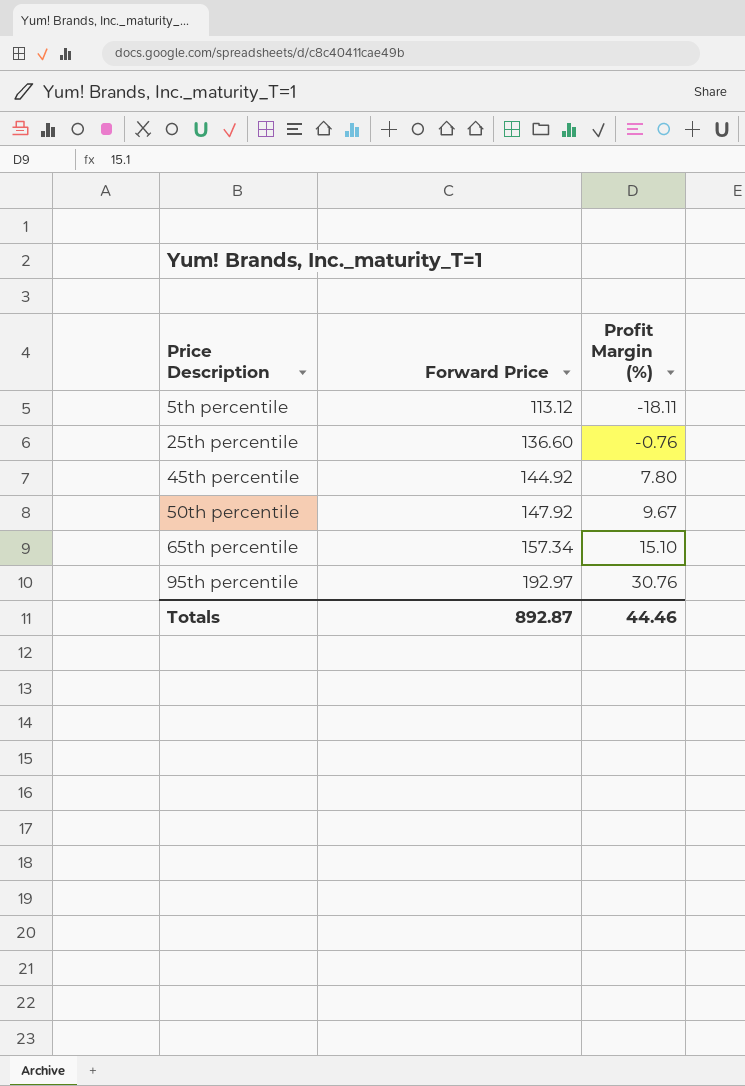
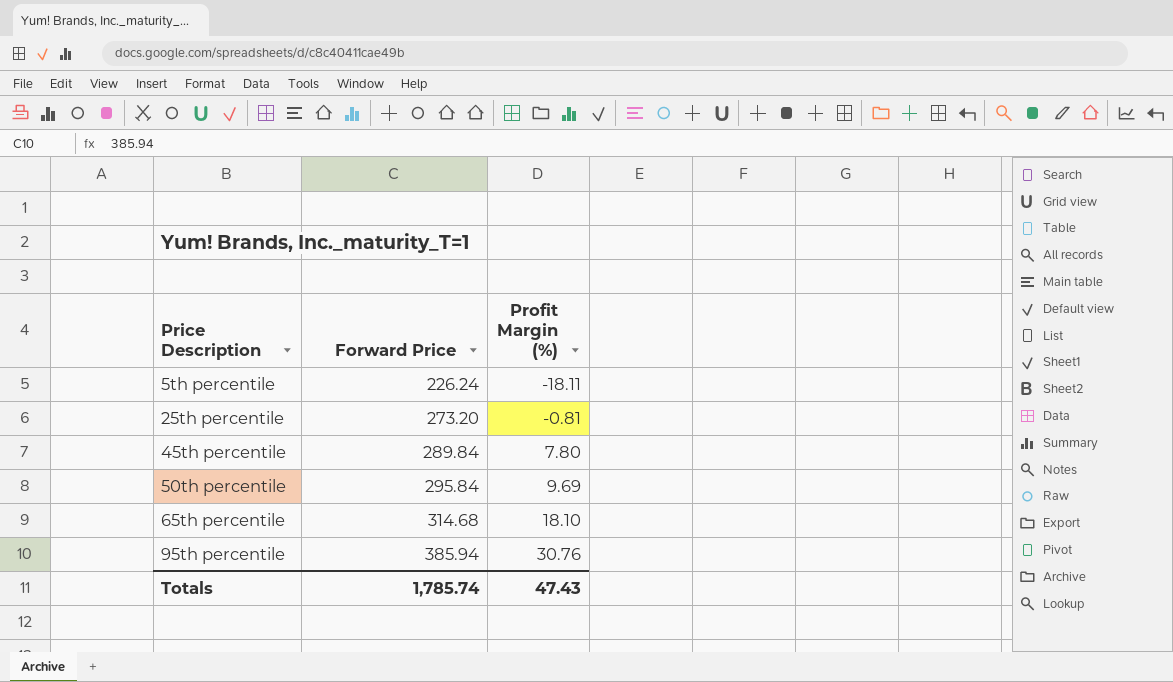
5th percentile | Forward Price: 113.12 -> 226.24
25th percentile | Forward Price: 136.60 -> 273.20
25th percentile | Profit Margin (%): -0.76 -> -0.81
45th percentile | Forward Price: 144.92 -> 289.84
50th percentile | Forward Price: 147.92 -> 295.84
50th percentile | Profit Margin (%): 9.67 -> 9.69
65th percentile | Forward Price: 157.34 -> 314.68
65th percentile | Profit Margin (%): 15.10 -> 18.10
95th percentile | Forward Price: 192.97 -> 385.94
Totals | Forward Price: 892.87 -> 1,785.74
Totals | Profit Margin (%): 44.46 -> 47.43

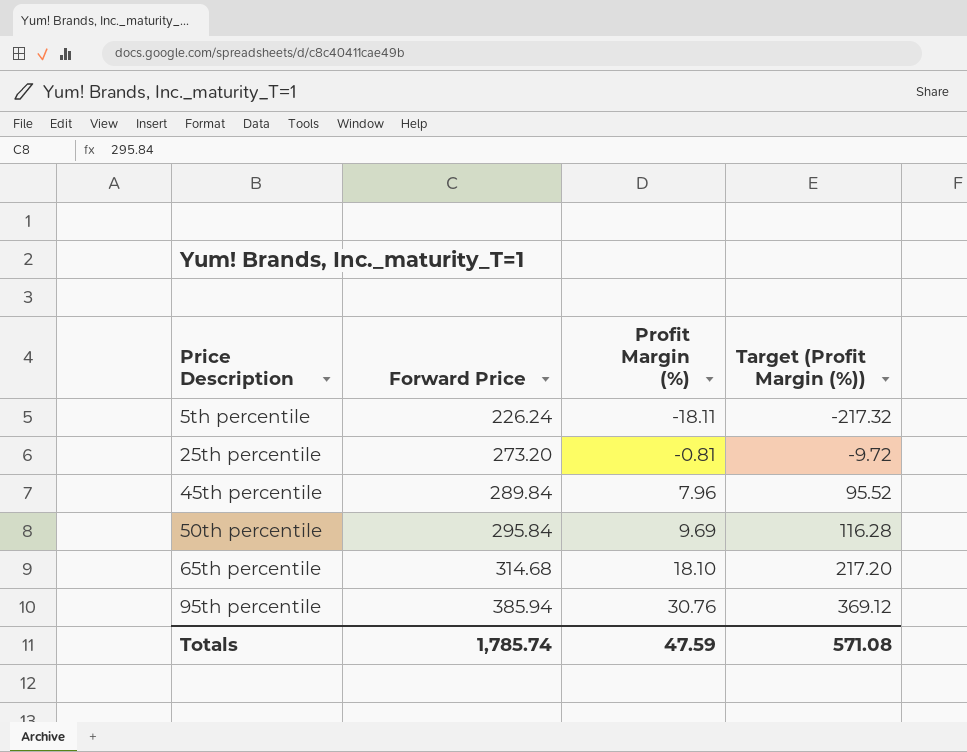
column Target (Profit Margin (%)) | formula: none -> [Profit Margin (%)] * 12
45th percentile | Profit Margin (%): 7.80 -> 7.96
Totals | Profit Margin (%): 47.43 -> 47.59

